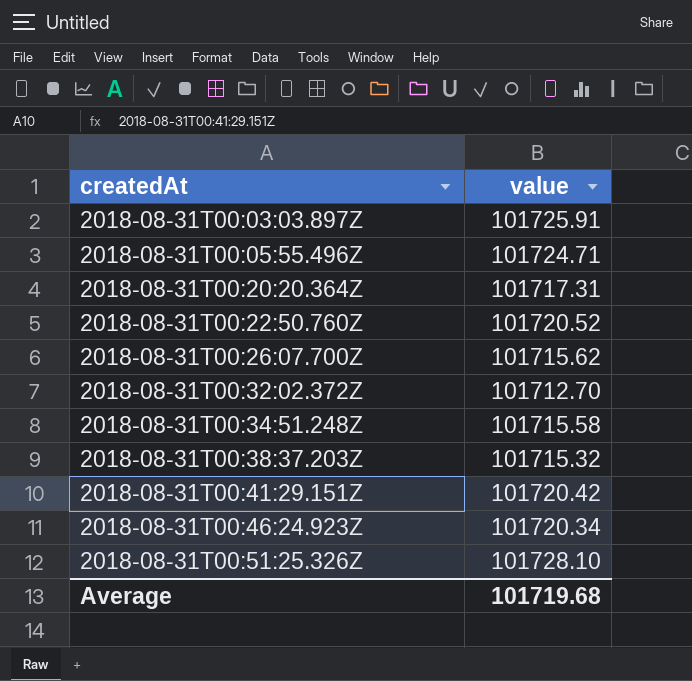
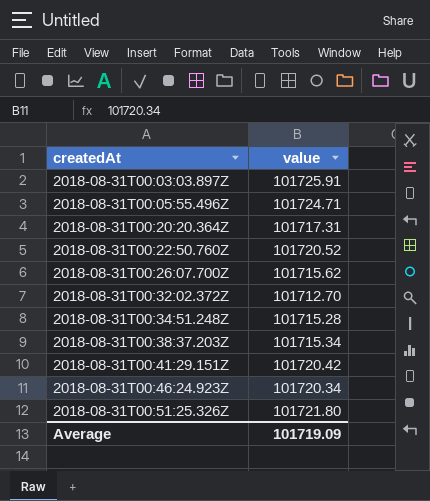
2018-08-31T00:34:51.248Z | value: 101715.58 -> 101715.28
2018-08-31T00:38:37.203Z | value: 101715.32 -> 101715.34
2018-08-31T00:51:25.326Z | value: 101728.10 -> 101721.80
Average | value: 101719.68 -> 101719.09

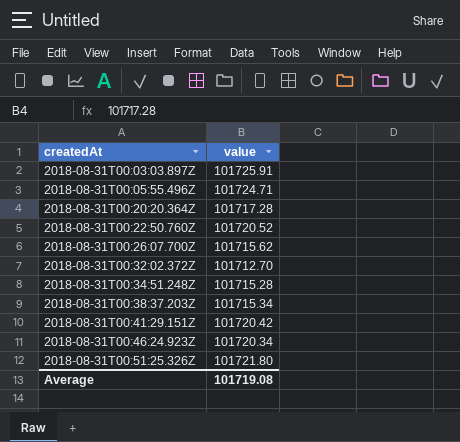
2018-08-31T00:20:20.364Z | value: 101717.31 -> 101717.28
Average | value: 101719.09 -> 101719.08

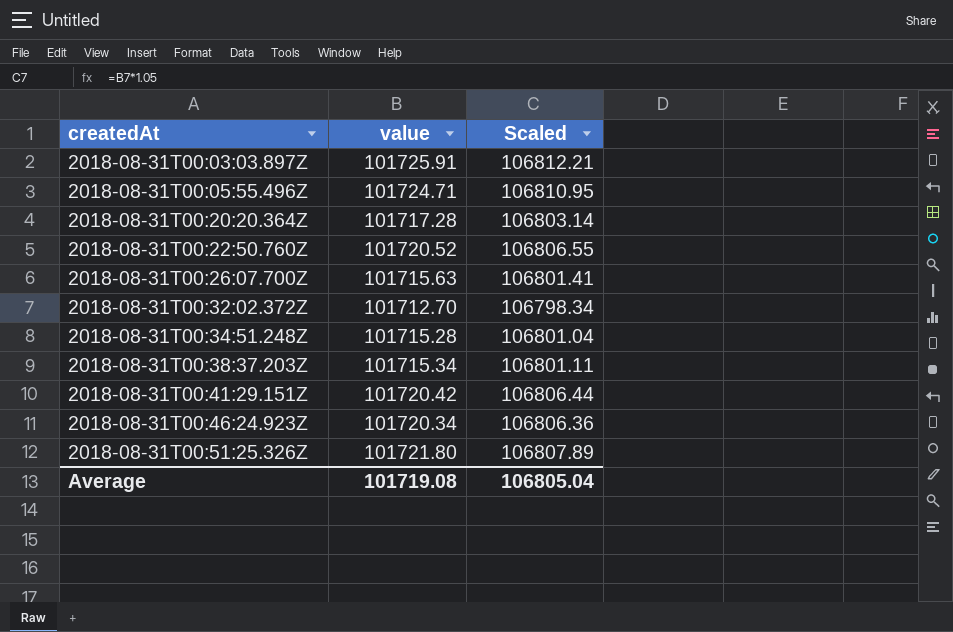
column Scaled | formula: none -> [value] * 1.05
2018-08-31T00:26:07.700Z | value: 101715.62 -> 101715.63

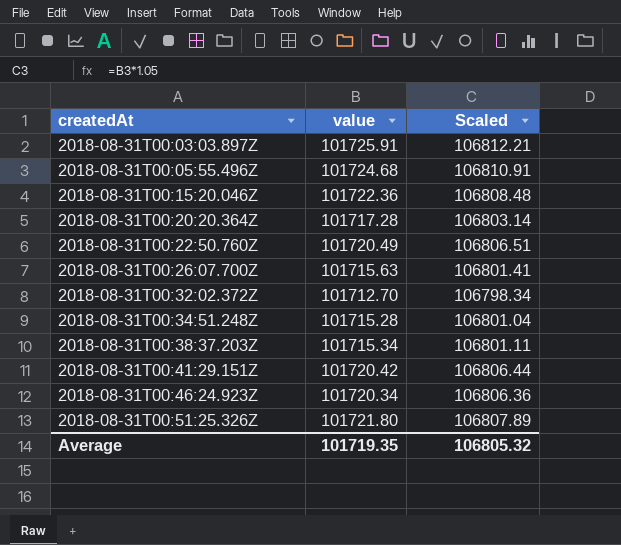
2018-08-31T00:05:55.496Z | value: 101724.71 -> 101724.68
2018-08-31T00:05:55.496Z | Scaled: 106810.95 -> 106810.91
row 2018-08-31T00:15:20.046Z: none -> 101722.36 | 106808.48
2018-08-31T00:22:50.760Z | value: 101720.52 -> 101720.49
2018-08-31T00:22:50.760Z | Scaled: 106806.55 -> 106806.51
Average | value: 101719.08 -> 101719.35
Average | Scaled: 106805.04 -> 106805.32

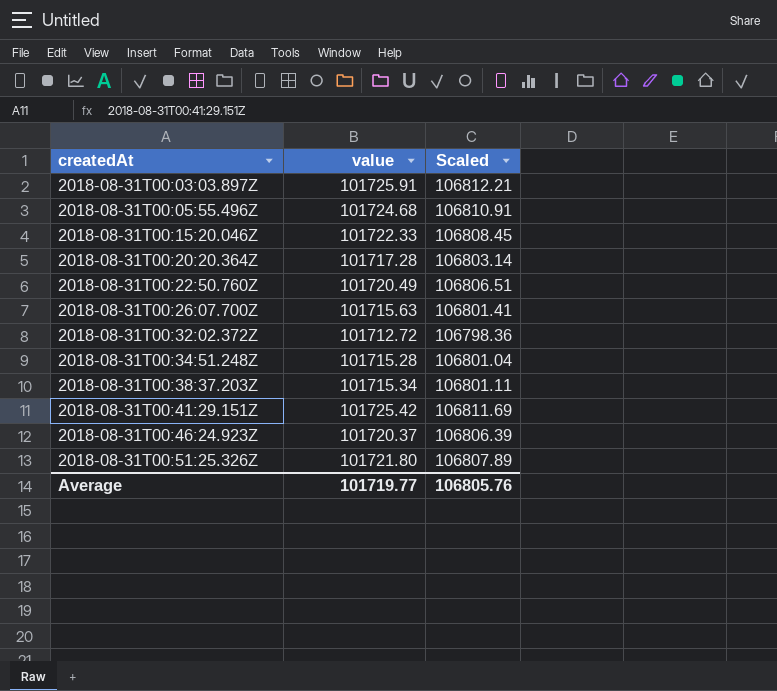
2018-08-31T00:15:20.046Z | value: 101722.36 -> 101722.33
2018-08-31T00:15:20.046Z | Scaled: 106808.48 -> 106808.45
2018-08-31T00:32:02.372Z | value: 101712.70 -> 101712.72
2018-08-31T00:32:02.372Z | Scaled: 106798.34 -> 106798.36
2018-08-31T00:41:29.151Z | value: 101720.42 -> 101725.42
2018-08-31T00:41:29.151Z | Scaled: 106806.44 -> 106811.69
2018-08-31T00:46:24.923Z | value: 101720.34 -> 101720.37
2018-08-31T00:46:24.923Z | Scaled: 106806.36 -> 106806.39
Average | value: 101719.35 -> 101719.77
Average | Scaled: 106805.32 -> 106805.76

